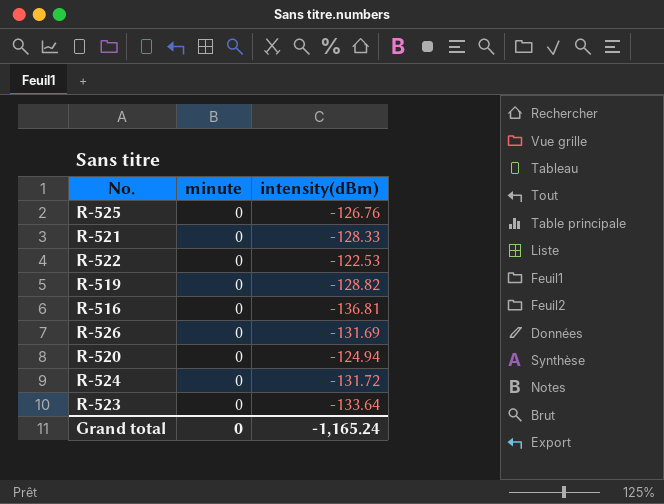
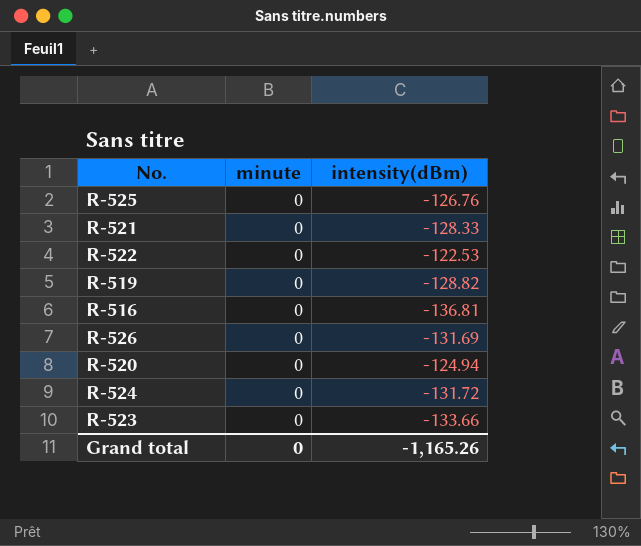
R-523 | intensity(dBm): -133.64 -> -133.66
Grand total | intensity(dBm): -1,165.24 -> -1,165.26

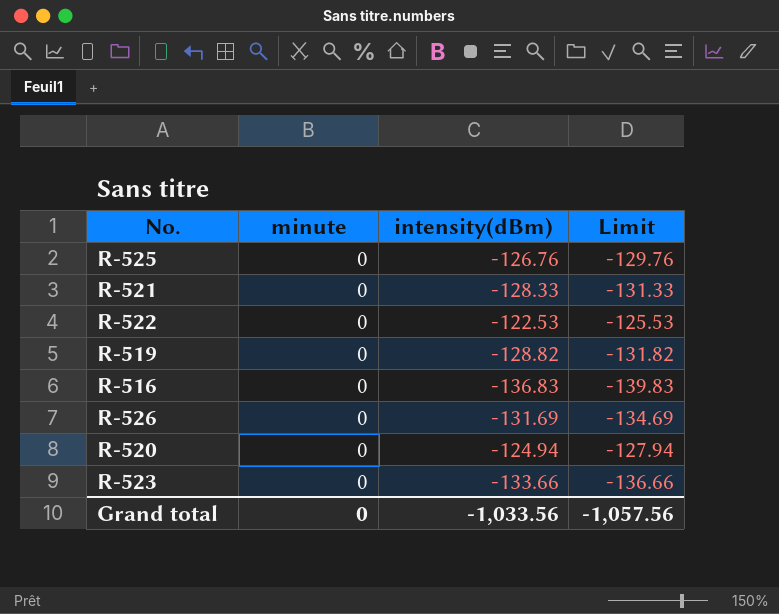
column Limit | formula: none -> [intensity(dBm)] - 3
row R-524: 0 | -131.72 -> none
R-516 | intensity(dBm): -136.81 -> -136.83
Grand total | intensity(dBm): -1,165.26 -> -1,033.56

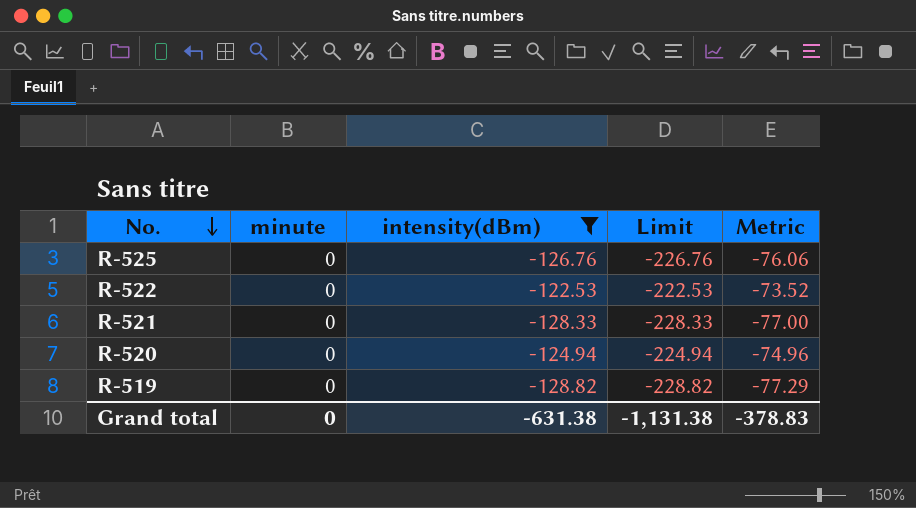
filter: none -> intensity(dBm) >= -128.82
row order: none -> No. descending
column Limit | formula: [intensity(dBm)] - 3 -> [intensity(dBm)] - 100
column Metric | formula: none -> [intensity(dBm)] * 0.6
Grand total | intensity(dBm): -1,033.56 -> -631.38
Grand total | Limit: -1,057.56 -> -1,131.38

